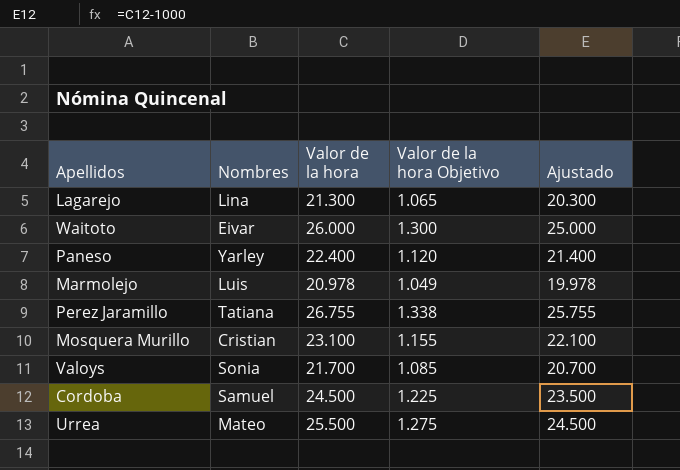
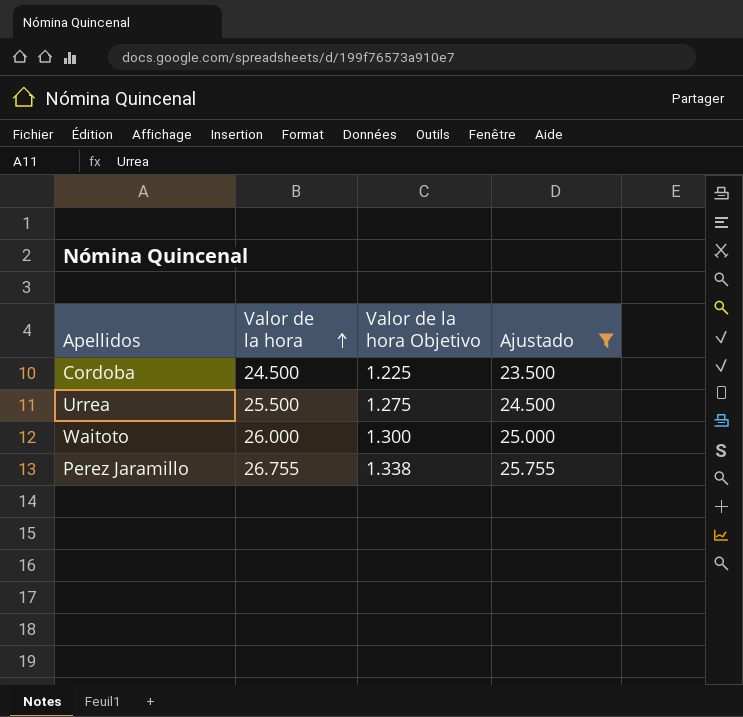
filter: none -> Ajustado >= 23.500
row order: none -> Valor de la hora ascending
column Nombres | position: 2 -> none

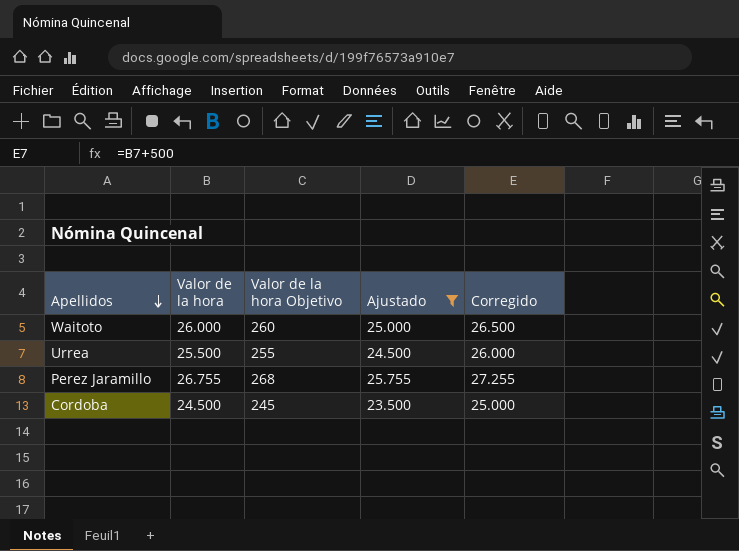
row order: Valor de la hora ascending -> Apellidos descending
column Valor de la hora Objetivo | formula: [Valor de la hora] * 0,05 -> [Valor de la hora] * 0,01
column Corregido | formula: none -> [Valor de la hora] + 500

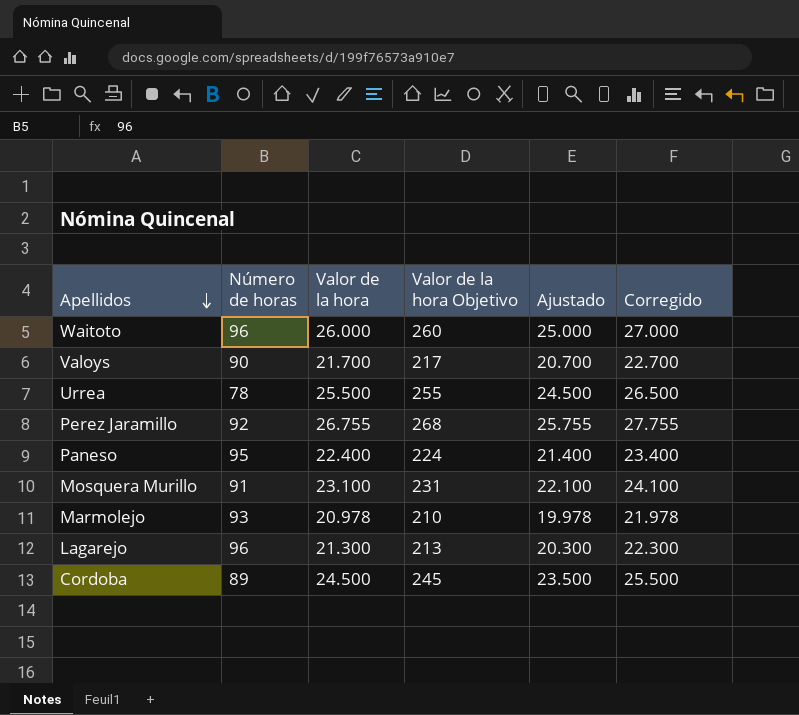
filter: Ajustado >= 23.500 -> none
column Número de horas | position: none -> 2
column Corregido | formula: [Valor de la hora] + 500 -> [Valor de la hora] + 1000

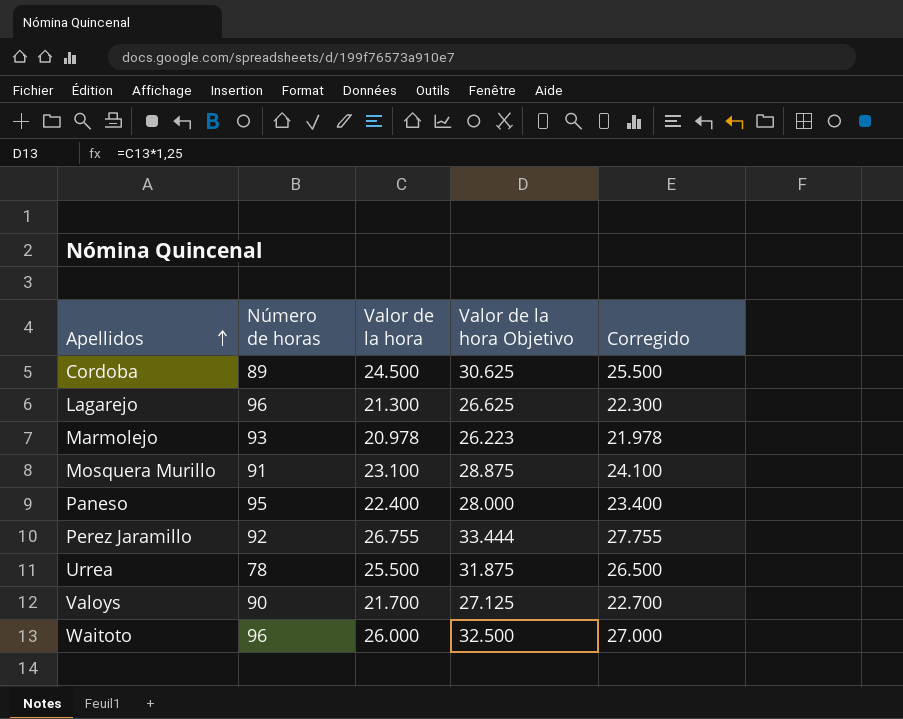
row order: Apellidos descending -> Apellidos ascending
column Ajustado | formula: [Valor de la hora] - 1000 -> none
column Valor de la hora Objetivo | formula: [Valor de la hora] * 0,01 -> [Valor de la hora] * 1,25

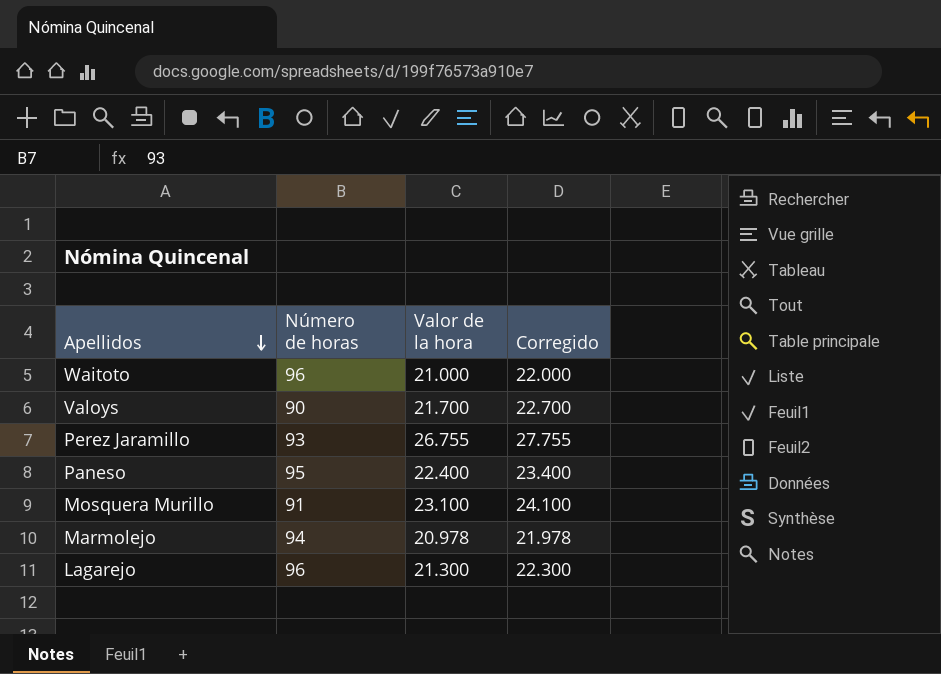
row order: Apellidos ascending -> Apellidos descending
column Valor de la hora Objetivo | formula: [Valor de la hora] * 1,25 -> none
row Cordoba: 89 | 24.500 | 30.625 | 25.500 -> none
row Urrea: 78 | 25.500 | 31.875 | 26.500 -> none
Waitoto | Valor de la hora: 26.000 -> 21.000
Waitoto | Corregido: 27.000 -> 22.000
Perez Jaramillo | Número de horas: 92 -> 93
Marmolejo | Número de horas: 93 -> 94

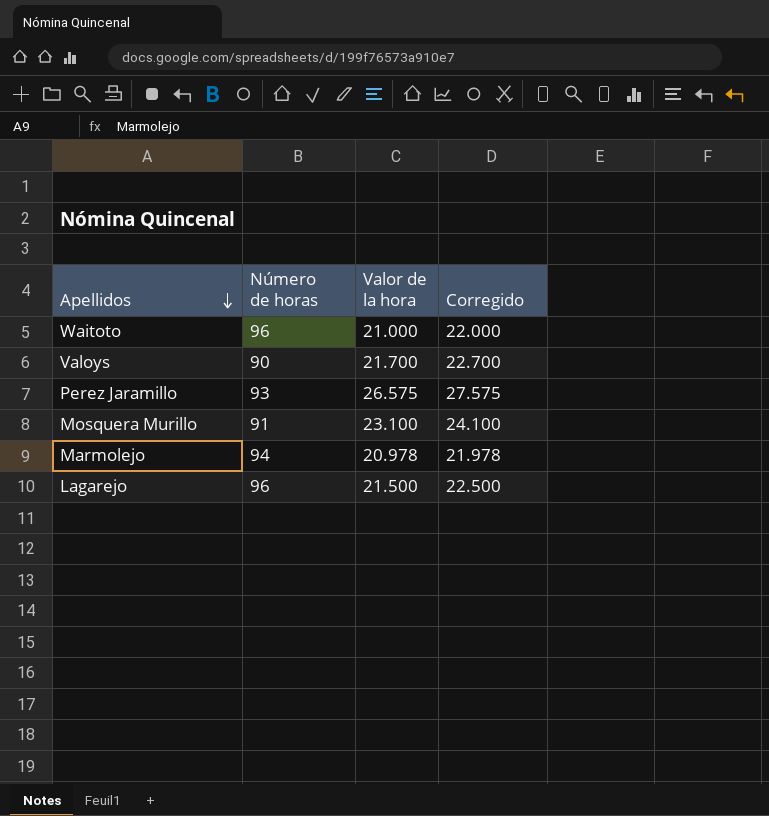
row Paneso: 95 | 22.400 | 23.400 -> none
Perez Jaramillo | Valor de la hora: 26.755 -> 26.575
Perez Jaramillo | Corregido: 27.755 -> 27.575
Lagarejo | Valor de la hora: 21.300 -> 21.500
Lagarejo | Corregido: 22.300 -> 22.500

